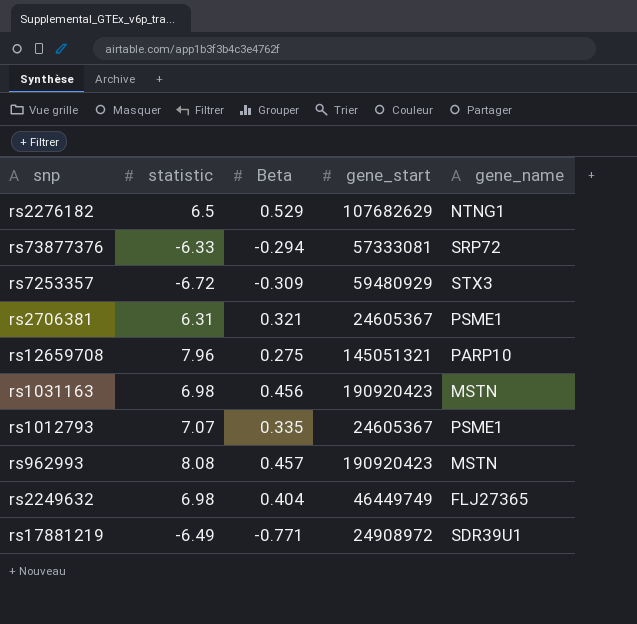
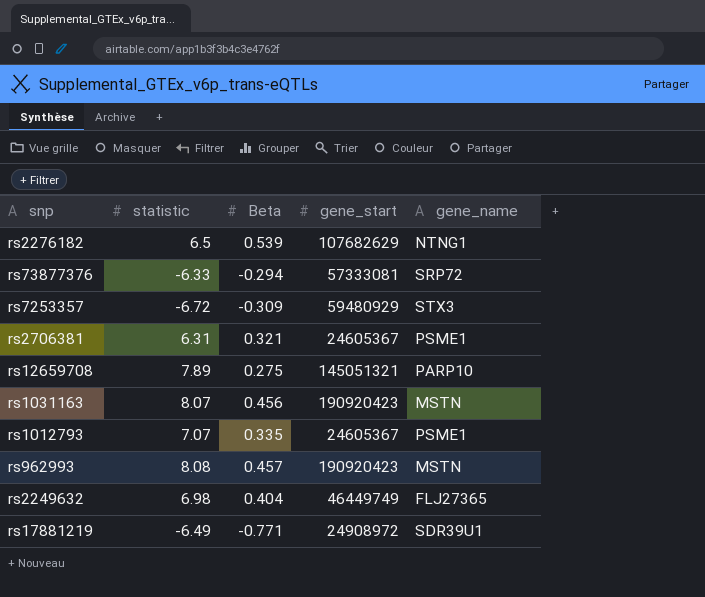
rs2276182 | Beta: 0.529 -> 0.539
rs12659708 | statistic: 7.96 -> 7.89
rs1031163 | statistic: 6.98 -> 8.07

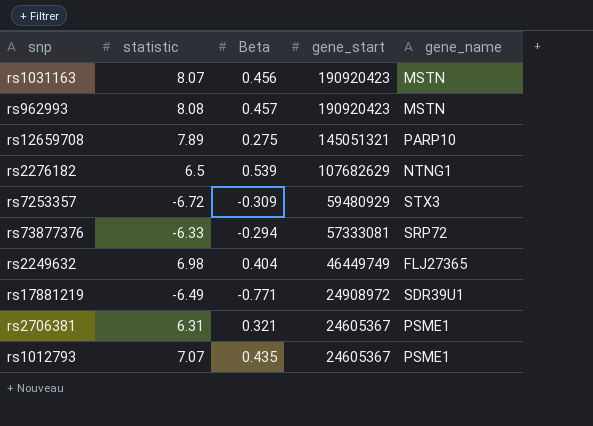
row order: none -> gene_start descending
rs1012793 | Beta: 0.335 -> 0.435

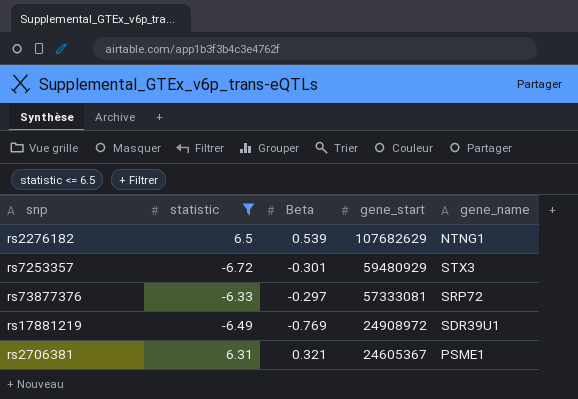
filter: none -> statistic <= 6.5
rs7253357 | Beta: -0.309 -> -0.301
rs73877376 | Beta: -0.294 -> -0.297
rs17881219 | Beta: -0.771 -> -0.769

